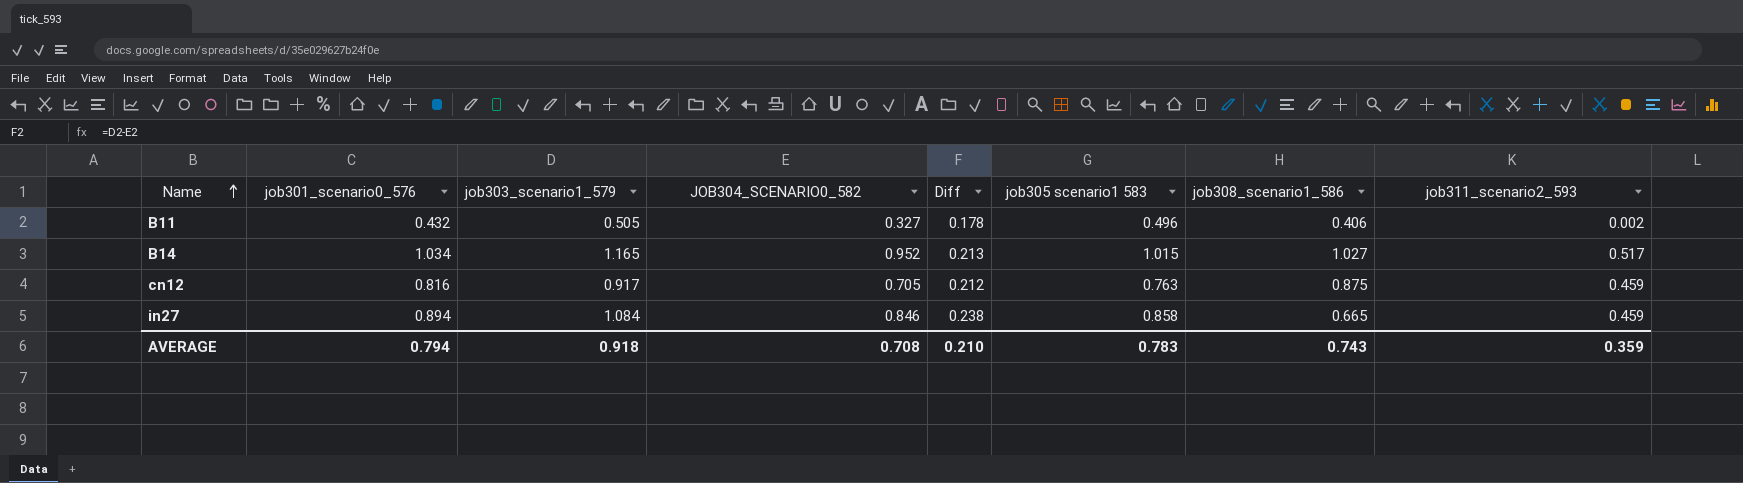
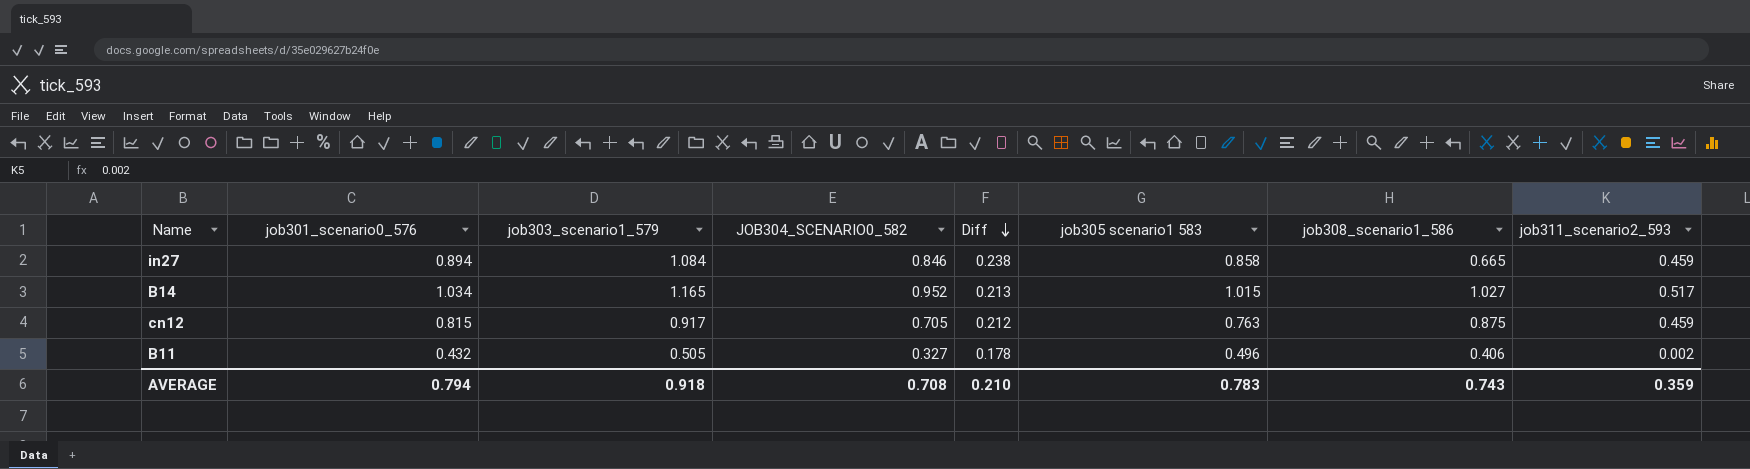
row order: Name ascending -> Diff descending
cn12 | job301_scenario0_576: 0.816 -> 0.815

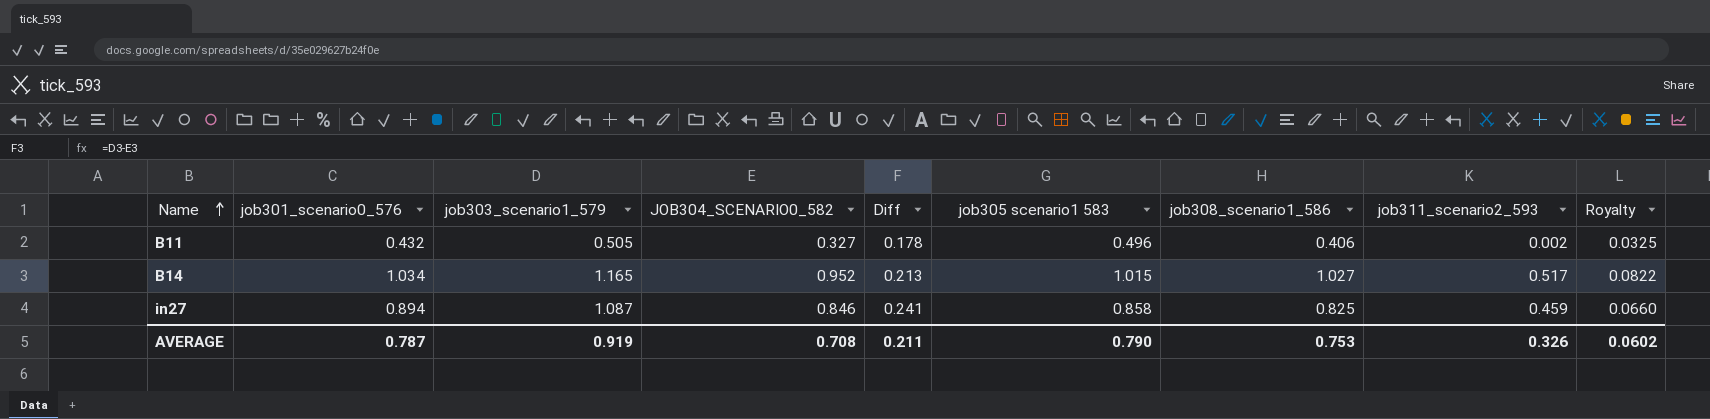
row order: Diff descending -> Name ascending
column Royalty | formula: none -> [job308_scenario1_586] * 0.08
row cn12: 0.815 | 0.917 | 0.705 | 0.212 | 0.763 | 0.875 | 0.459 -> none
in27 | job303_scenario1_579: 1.084 -> 1.087
in27 | Diff: 0.238 -> 0.241
in27 | job308_scenario1_586: 0.665 -> 0.825
AVERAGE | job301_scenario0_576: 0.794 -> 0.787
AVERAGE | job303_scenario1_579: 0.918 -> 0.919
AVERAGE | Diff: 0.210 -> 0.211
AVERAGE | job305 scenario1 583: 0.783 -> 0.790
AVERAGE | job308_scenario1_586: 0.743 -> 0.753
AVERAGE | job311_scenario2_593: 0.359 -> 0.326

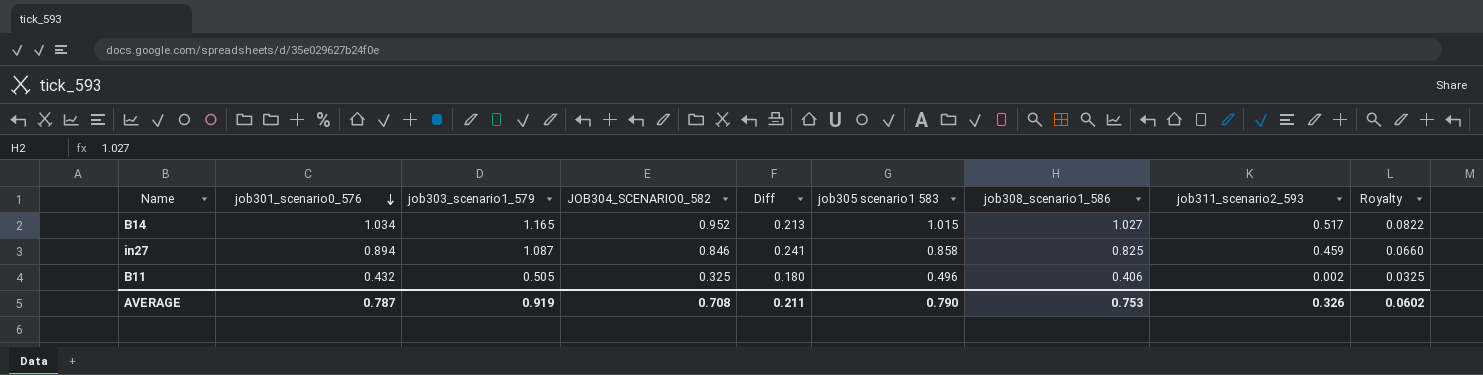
row order: Name ascending -> job301_scenario0_576 descending
B11 | JOB304_SCENARIO0_582: 0.327 -> 0.325
B11 | Diff: 0.178 -> 0.180

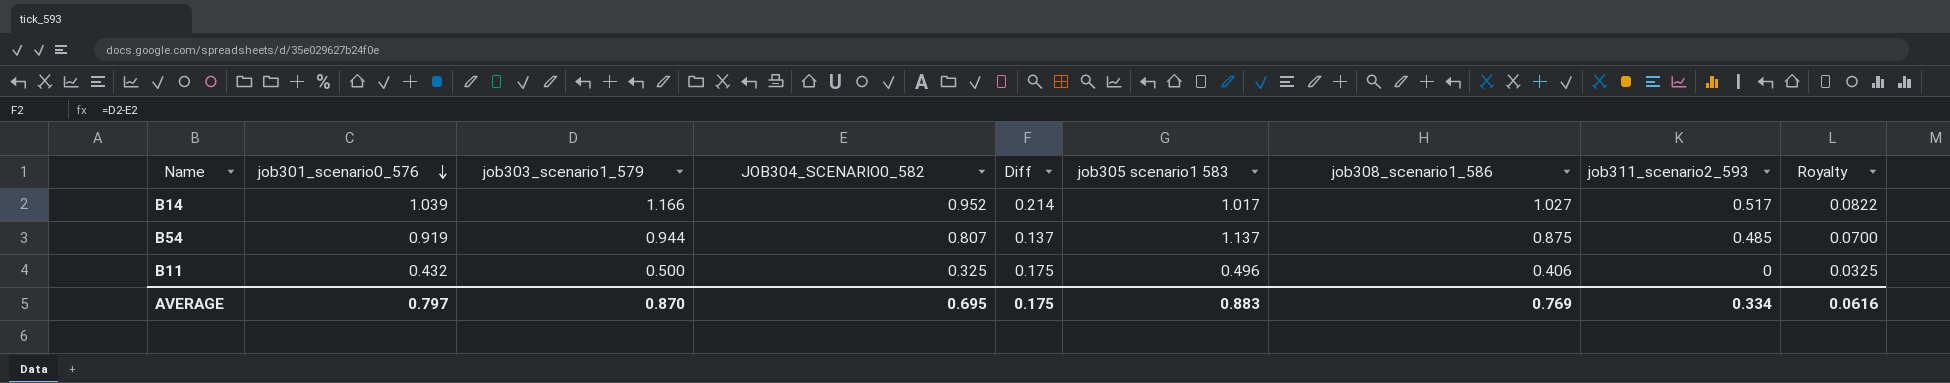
row in27: 0.894 | 1.087 | 0.846 | 0.241 | 0.858 | 0.825 | 0.459 | 0.0660 -> none
B14 | job301_scenario0_576: 1.034 -> 1.039
B14 | job303_scenario1_579: 1.165 -> 1.166
B14 | Diff: 0.213 -> 0.214
B14 | job305 scenario1 583: 1.015 -> 1.017
row B54: none -> 0.919 | 0.944 | 0.807 | 0.137 | 1.137 | 0.875 | 0.485 | 0.0700
B11 | job303_scenario1_579: 0.505 -> 0.500
B11 | Diff: 0.180 -> 0.175
B11 | job311_scenario2_593: 0.002 -> 0
AVERAGE | job301_scenario0_576: 0.787 -> 0.797
AVERAGE | job303_scenario1_579: 0.919 -> 0.870
AVERAGE | JOB304_SCENARIO0_582: 0.708 -> 0.695
AVERAGE | Diff: 0.211 -> 0.175
AVERAGE | job305 scenario1 583: 0.790 -> 0.883
AVERAGE | job308_scenario1_586: 0.753 -> 0.769
AVERAGE | job311_scenario2_593: 0.326 -> 0.334
AVERAGE | Royalty: 0.0602 -> 0.0616

